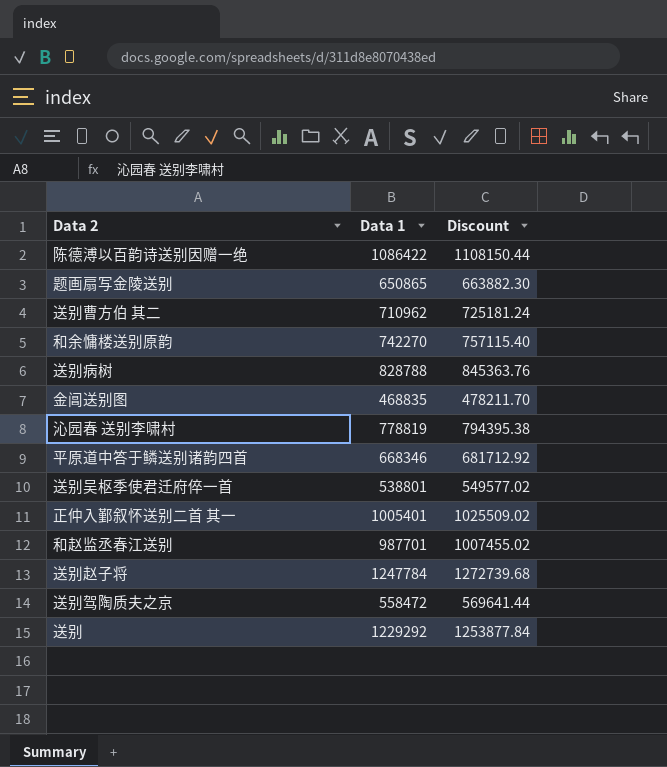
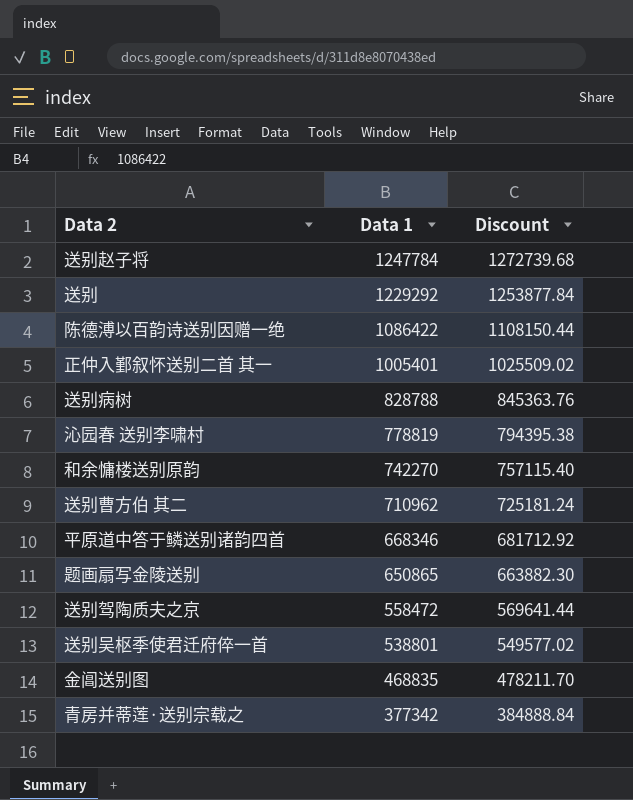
row order: none -> Data 1 descending
row 和赵监丞春江送别: 987701 | 1007455.02 -> none
row 青房并蒂莲·送别宗载之: none -> 377342 | 384888.84

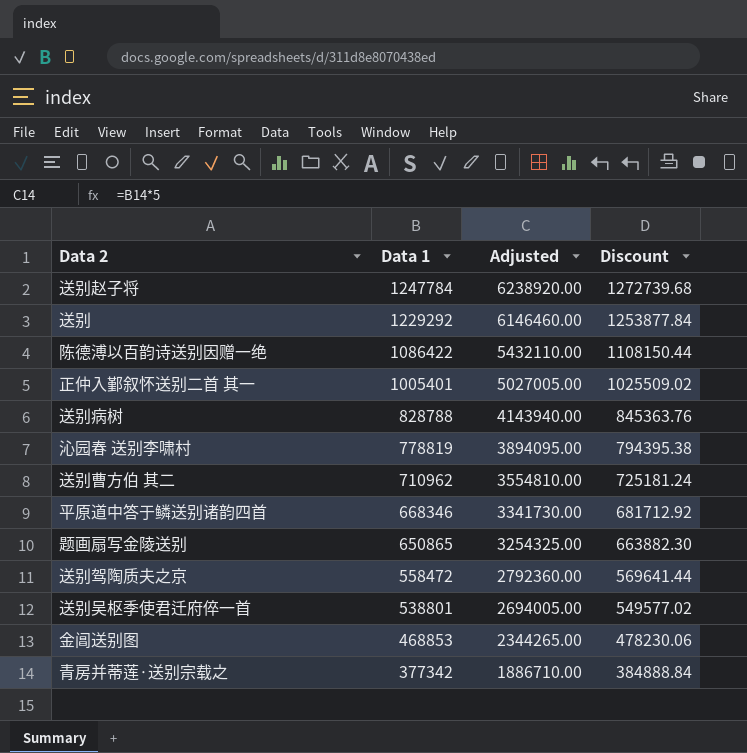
column Adjusted | formula: none -> [Data 1] * 5
row 和余慵楼送别原韵: 742270 | 757115.40 -> none
金阊送别图 | Data 1: 468835 -> 468853
金阊送别图 | Discount: 478211.70 -> 478230.06

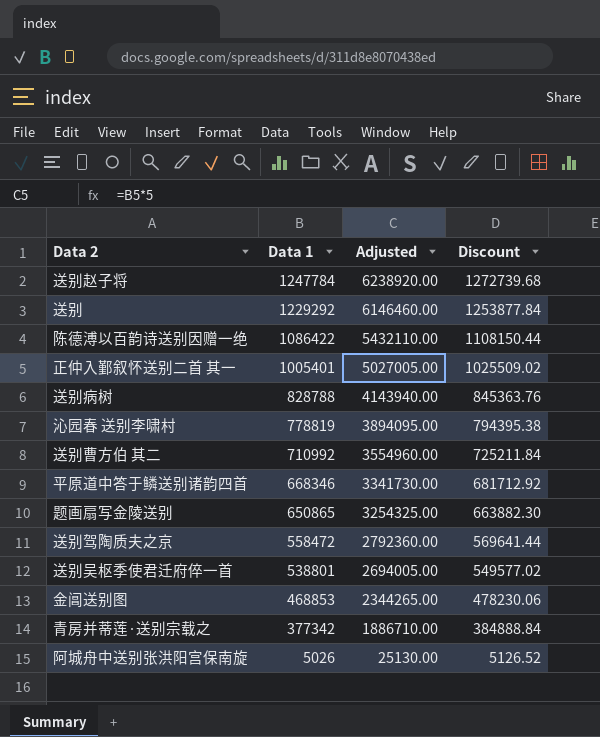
送别曹方伯 其二 | Data 1: 710962 -> 710992
送别曹方伯 其二 | Adjusted: 3554810.00 -> 3554960.00
送别曹方伯 其二 | Discount: 725181.24 -> 725211.84
row 阿城舟中送别张洪阳宫保南旋: none -> 5026 | 25130.00 | 5126.52

